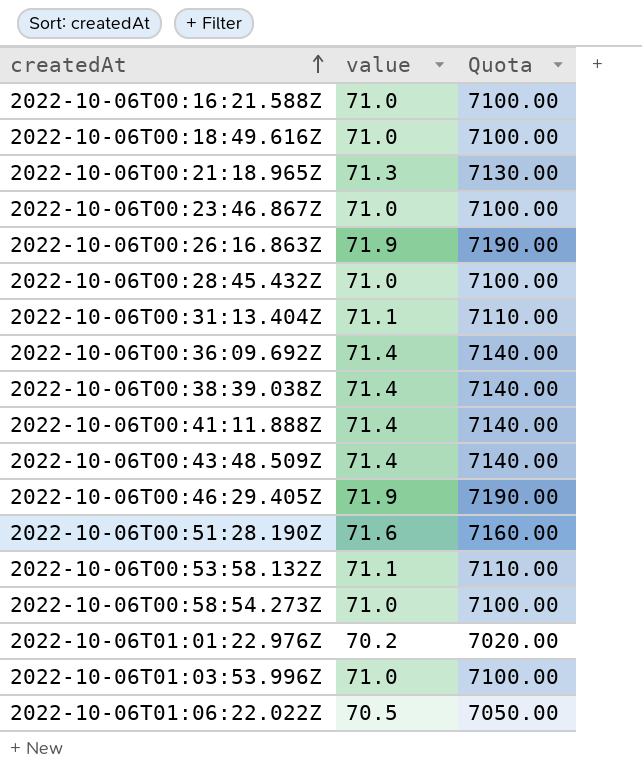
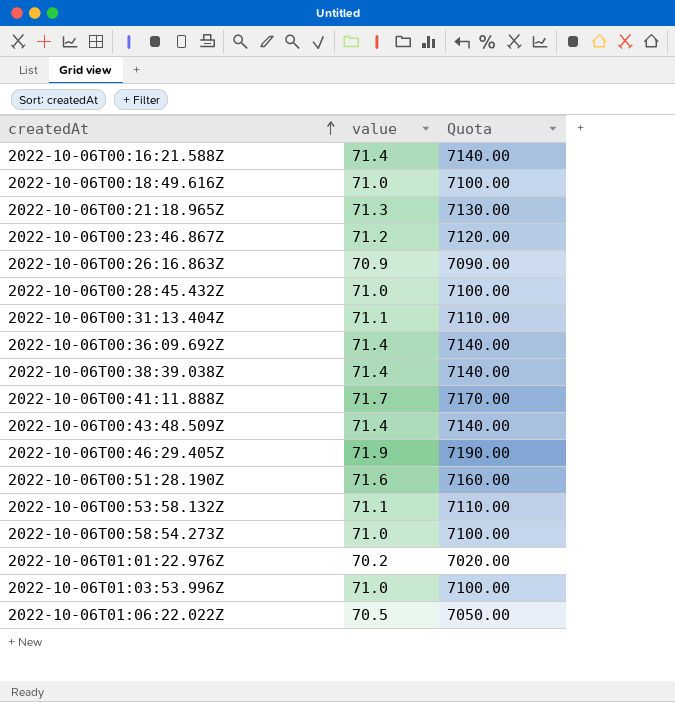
2022-10-06T00:16:21.588Z | value: 71.0 -> 71.4
2022-10-06T00:16:21.588Z | Quota: 7100.00 -> 7140.00
2022-10-06T00:23:46.867Z | value: 71.0 -> 71.2
2022-10-06T00:23:46.867Z | Quota: 7100.00 -> 7120.00
2022-10-06T00:26:16.863Z | value: 71.9 -> 70.9
2022-10-06T00:26:16.863Z | Quota: 7190.00 -> 7090.00
2022-10-06T00:41:11.888Z | value: 71.4 -> 71.7
2022-10-06T00:41:11.888Z | Quota: 7140.00 -> 7170.00

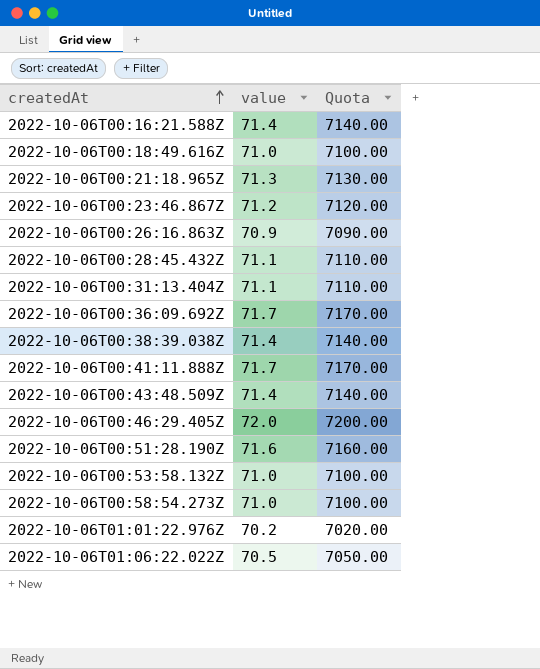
row 2022-10-06T01:03:53.996Z: 71.0 | 7100.00 -> none
2022-10-06T00:28:45.432Z | value: 71.0 -> 71.1
2022-10-06T00:28:45.432Z | Quota: 7100.00 -> 7110.00
2022-10-06T00:36:09.692Z | value: 71.4 -> 71.7
2022-10-06T00:36:09.692Z | Quota: 7140.00 -> 7170.00
2022-10-06T00:46:29.405Z | value: 71.9 -> 72.0
2022-10-06T00:46:29.405Z | Quota: 7190.00 -> 7200.00
2022-10-06T00:53:58.132Z | value: 71.1 -> 71.0
2022-10-06T00:53:58.132Z | Quota: 7110.00 -> 7100.00

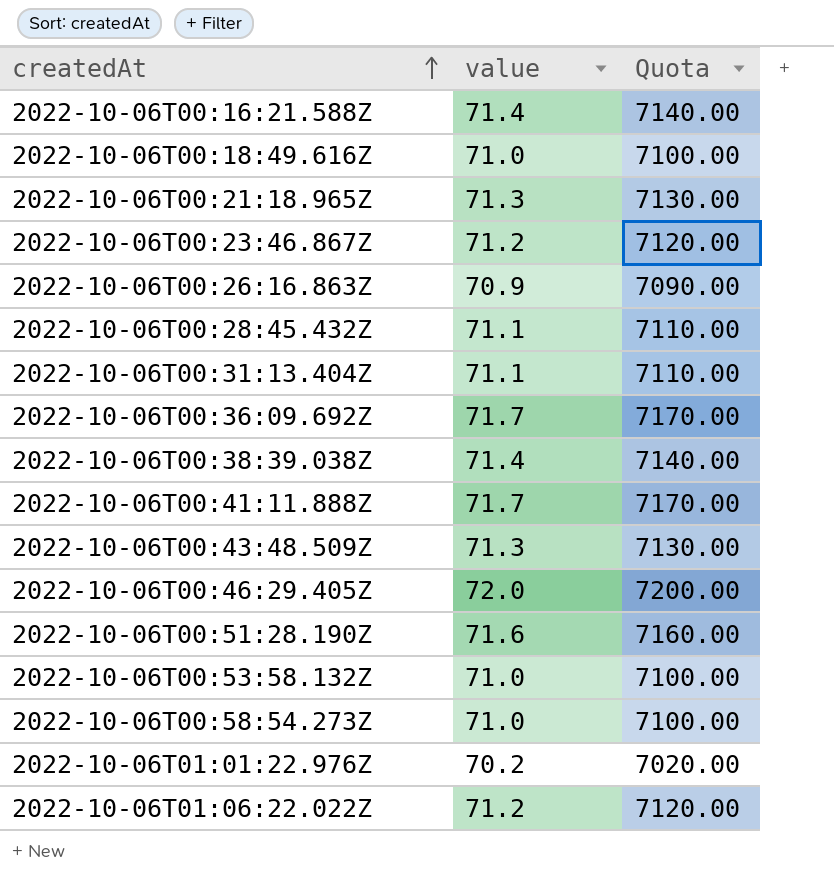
2022-10-06T00:43:48.509Z | value: 71.4 -> 71.3
2022-10-06T00:43:48.509Z | Quota: 7140.00 -> 7130.00
2022-10-06T01:06:22.022Z | value: 70.5 -> 71.2
2022-10-06T01:06:22.022Z | Quota: 7050.00 -> 7120.00

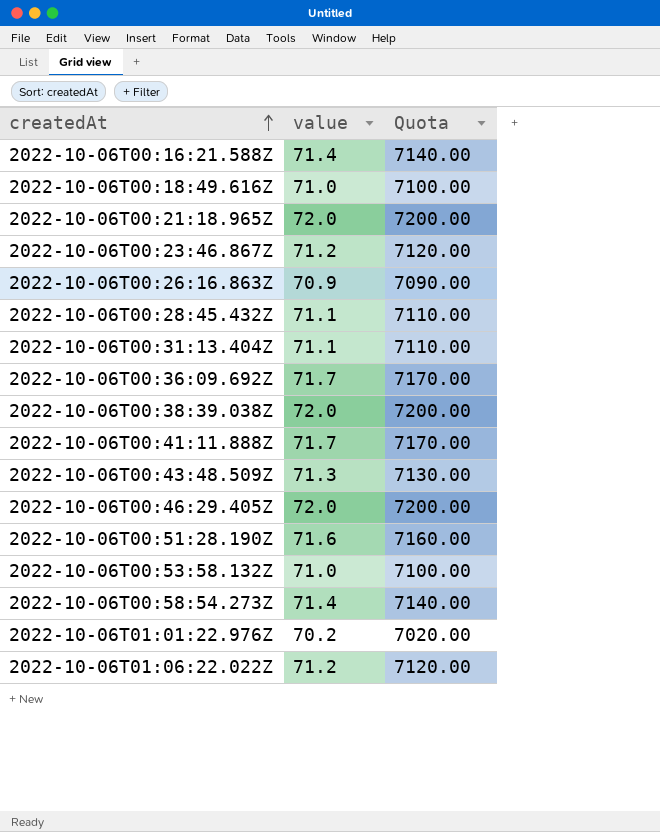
2022-10-06T00:21:18.965Z | value: 71.3 -> 72.0
2022-10-06T00:21:18.965Z | Quota: 7130.00 -> 7200.00
2022-10-06T00:38:39.038Z | value: 71.4 -> 72.0
2022-10-06T00:38:39.038Z | Quota: 7140.00 -> 7200.00
2022-10-06T00:58:54.273Z | value: 71.0 -> 71.4
2022-10-06T00:58:54.273Z | Quota: 7100.00 -> 7140.00

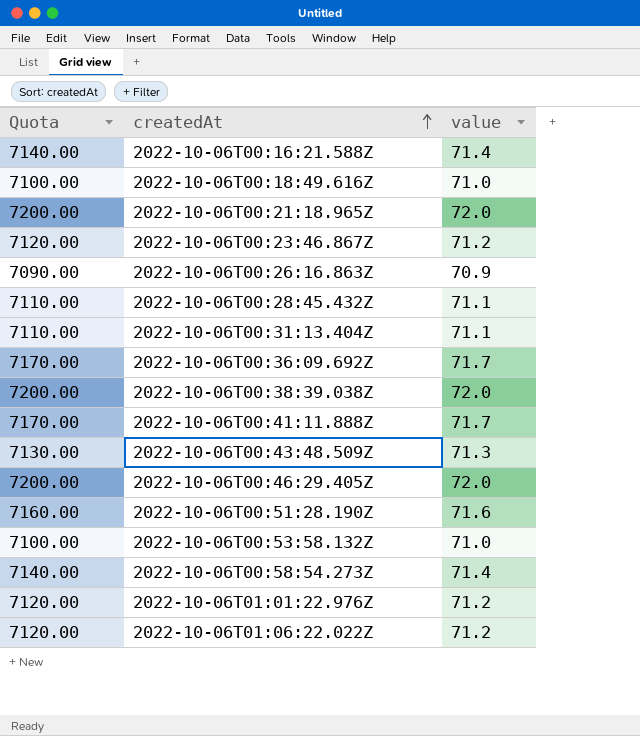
column Quota | position: 3 -> 1
2022-10-06T01:01:22.976Z | Quota: 7020.00 -> 7120.00
2022-10-06T01:01:22.976Z | value: 70.2 -> 71.2

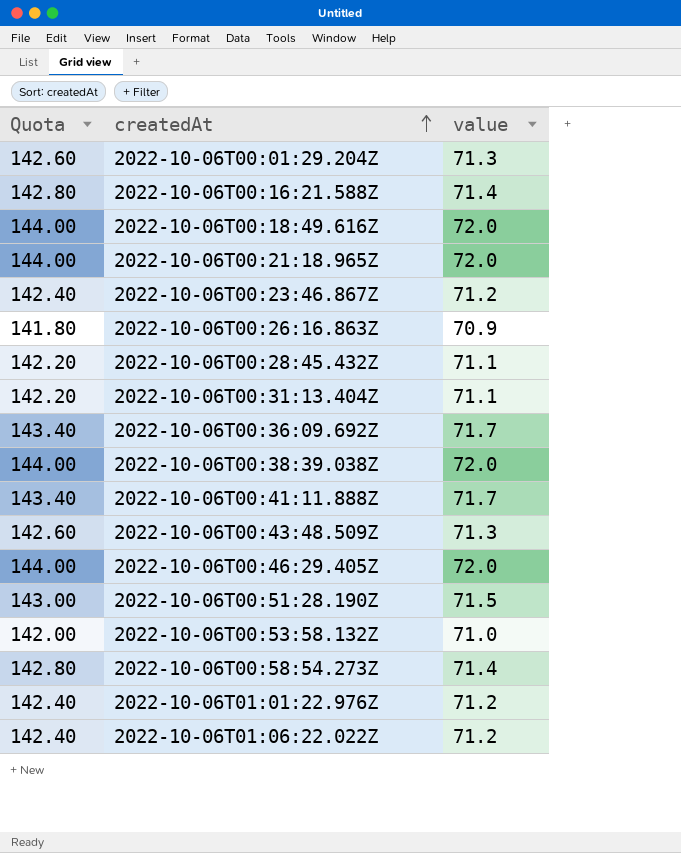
column Quota | formula: [value] * 100 -> [value] * 2
row 2022-10-06T00:01:29.204Z: none -> 142.60 | 71.3
2022-10-06T00:18:49.616Z | value: 71.0 -> 72.0
2022-10-06T00:51:28.190Z | value: 71.6 -> 71.5

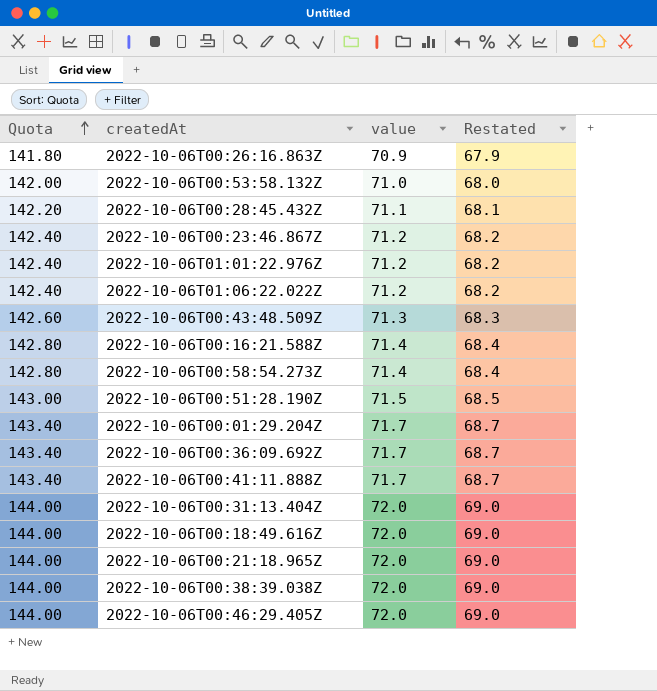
row order: createdAt ascending -> Quota ascending
column Restated | formula: none -> [value] - 3
2022-10-06T00:01:29.204Z | Quota: 142.60 -> 143.40
2022-10-06T00:01:29.204Z | value: 71.3 -> 71.7
2022-10-06T00:31:13.404Z | Quota: 142.20 -> 144.00
2022-10-06T00:31:13.404Z | value: 71.1 -> 72.0

